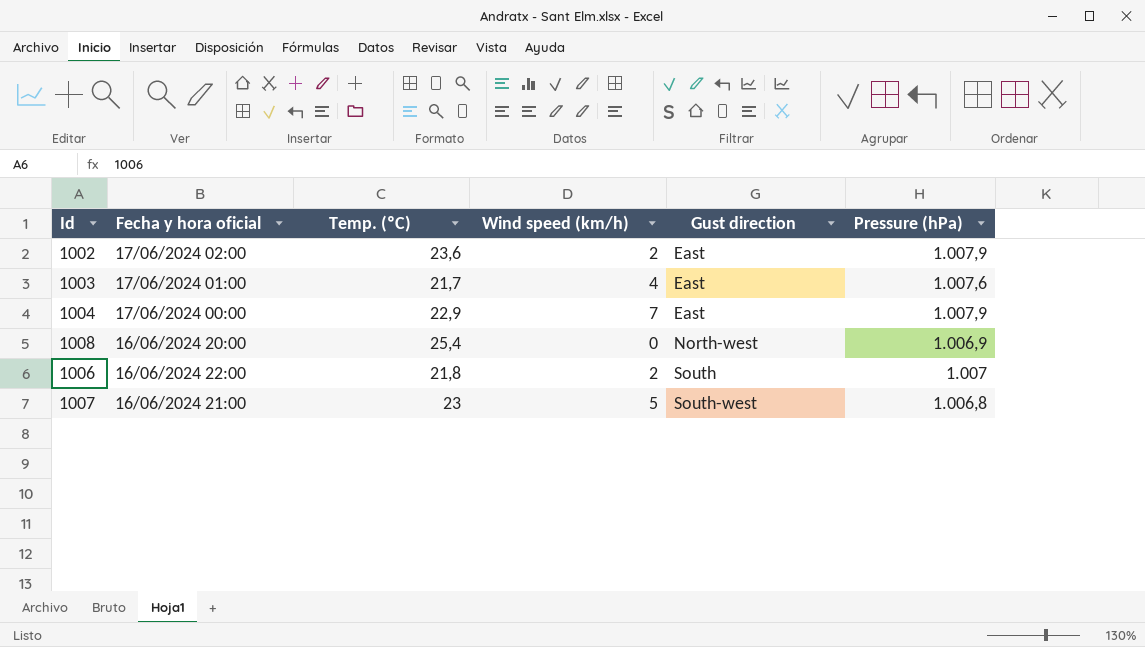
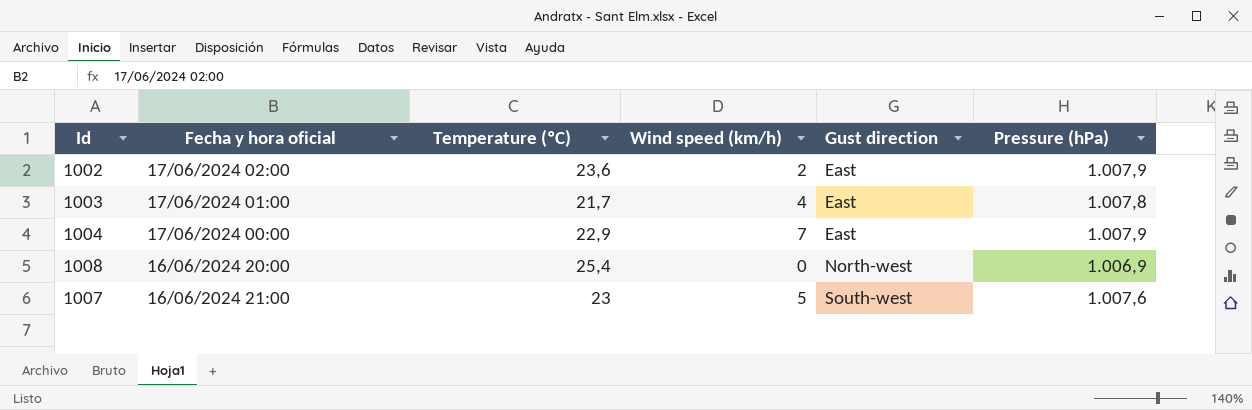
column name: Temp. (ºC) -> Temperature (ºC)
row 1006: 16/06/2024 22:00 | 21,8 | 2 | South | 1.007 -> none
1003 | Pressure (hPa): 1.007,6 -> 1.007,8
1007 | Pressure (hPa): 1.006,8 -> 1.007,6

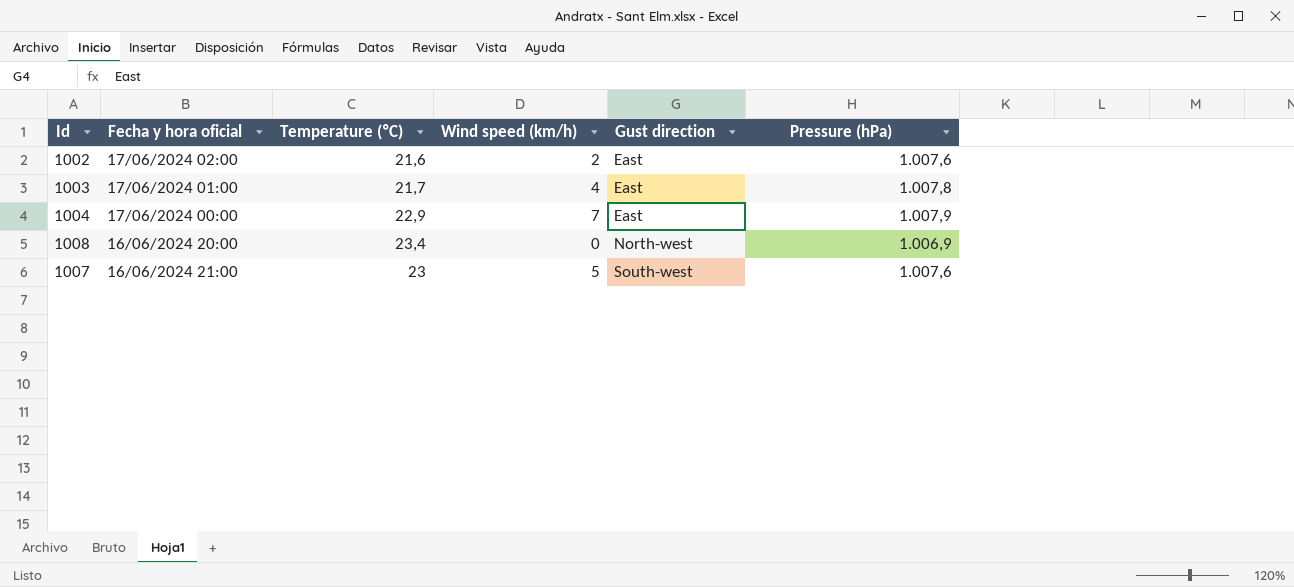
1002 | Temperature (ºC): 23,6 -> 21,6
1002 | Pressure (hPa): 1.007,9 -> 1.007,6
1008 | Temperature (ºC): 25,4 -> 23,4

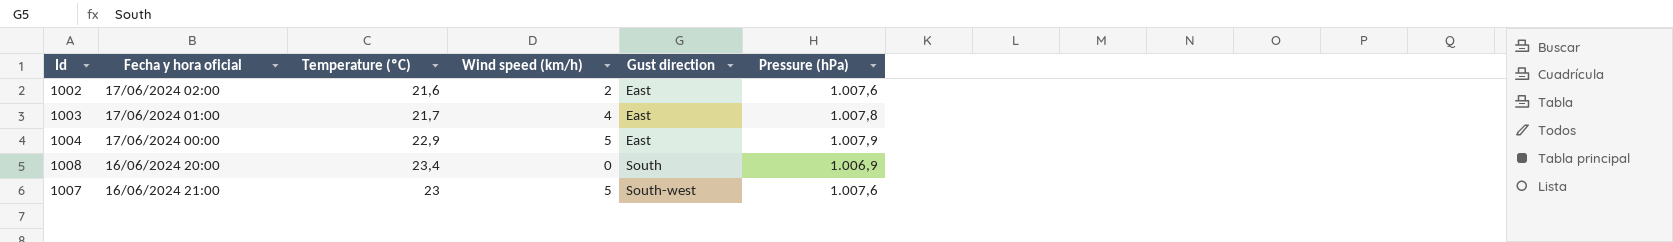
1004 | Wind speed (km/h): 7 -> 5
1008 | Gust direction: North-west -> South

